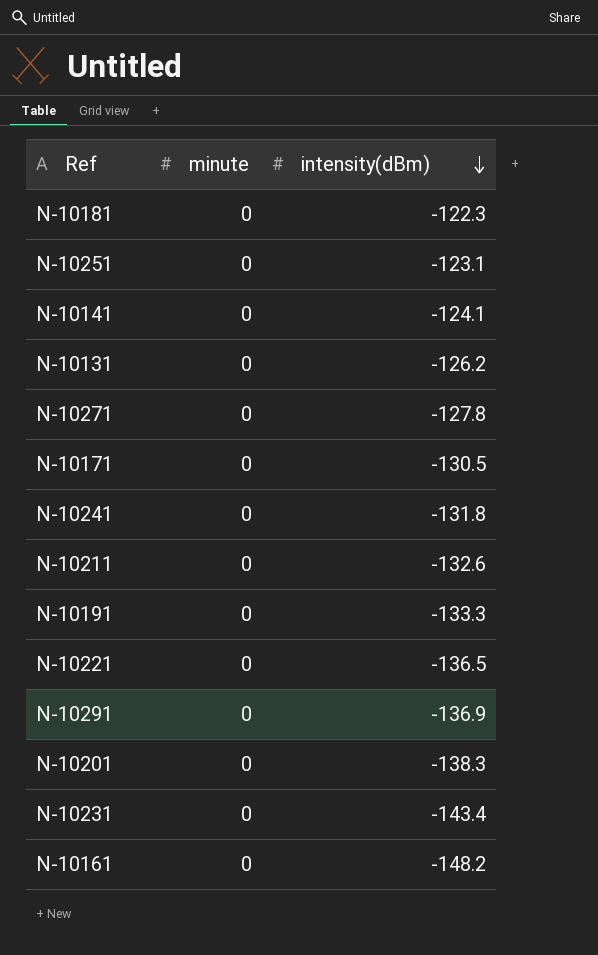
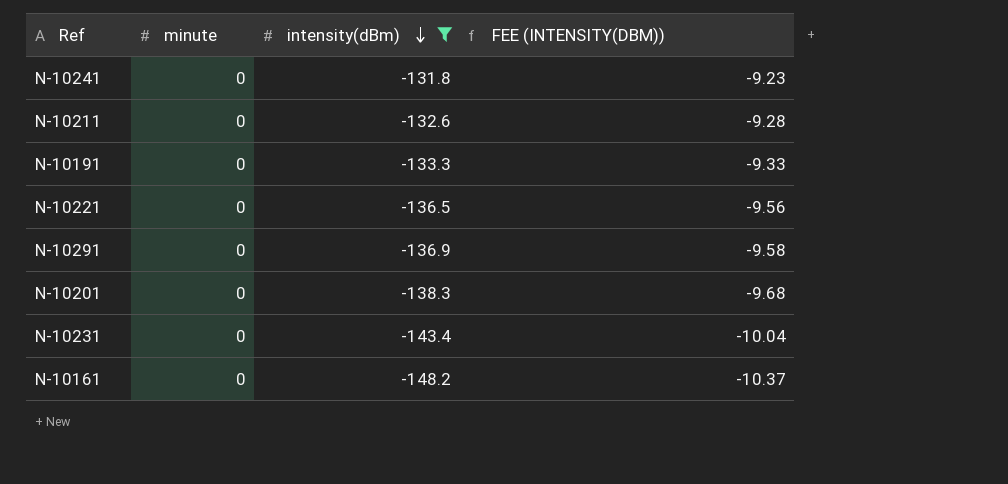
filter: none -> intensity(dBm) <= -131.8
column FEE (INTENSITY(DBM)) | formula: none -> [intensity(dBm)] * 0.07

